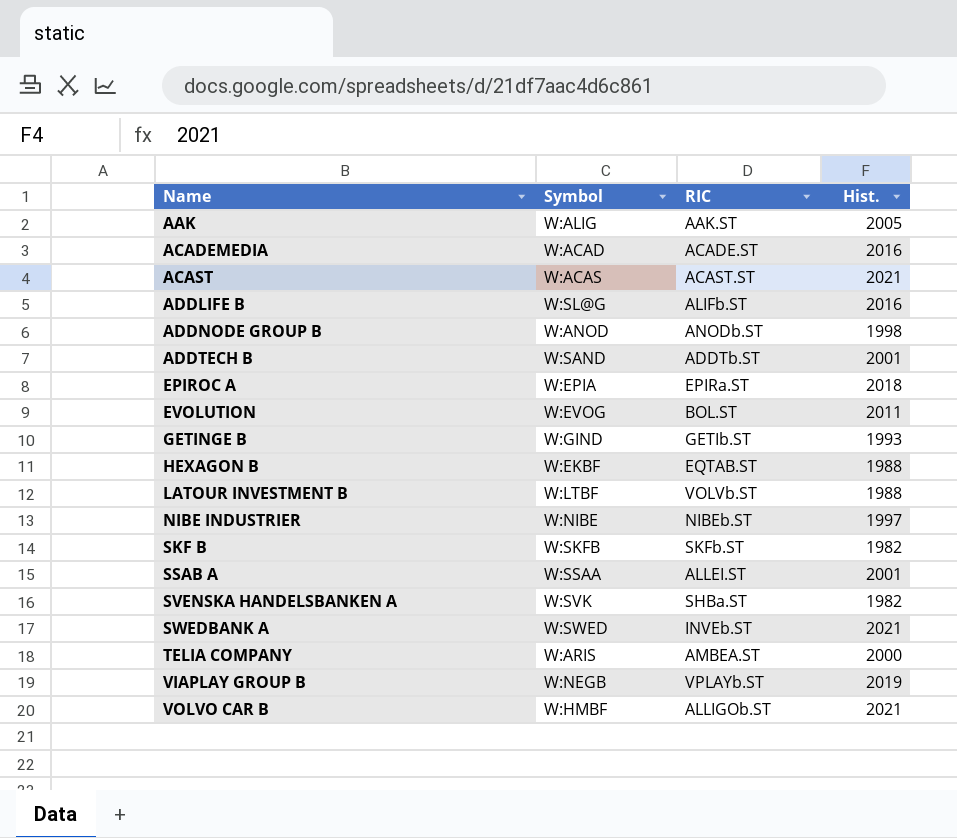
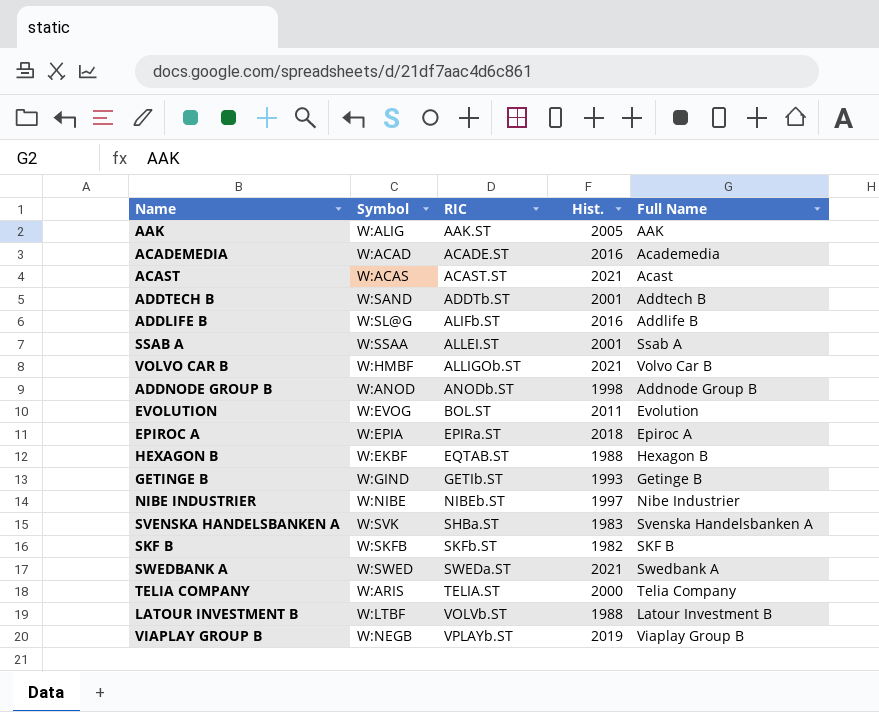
row order: Name ascending -> RIC ascending
column Full Name | position: none -> 5
SVENSKA HANDELSBANKEN A | Hist.: 1982 -> 1983
SWEDBANK A | RIC: INVEb.ST -> SWEDa.ST
TELIA COMPANY | RIC: AMBEA.ST -> TELIA.ST

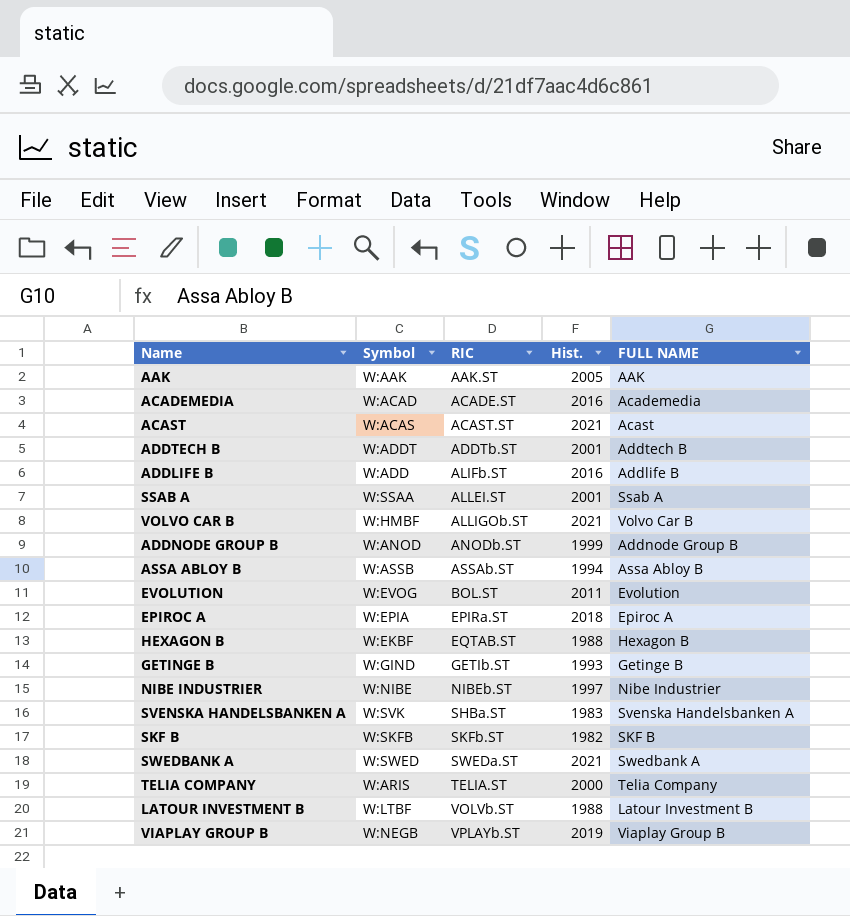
column name: Full Name -> FULL NAME
AAK | Symbol: W:ALIG -> W:AAK
ADDTECH B | Symbol: W:SAND -> W:ADDT
ADDLIFE B | Symbol: W:SL@G -> W:ADD
ADDNODE GROUP B | Hist.: 1998 -> 1999
row ASSA ABLOY B: none -> W:ASSB | ASSAb.ST | 1994 | Assa Abloy B

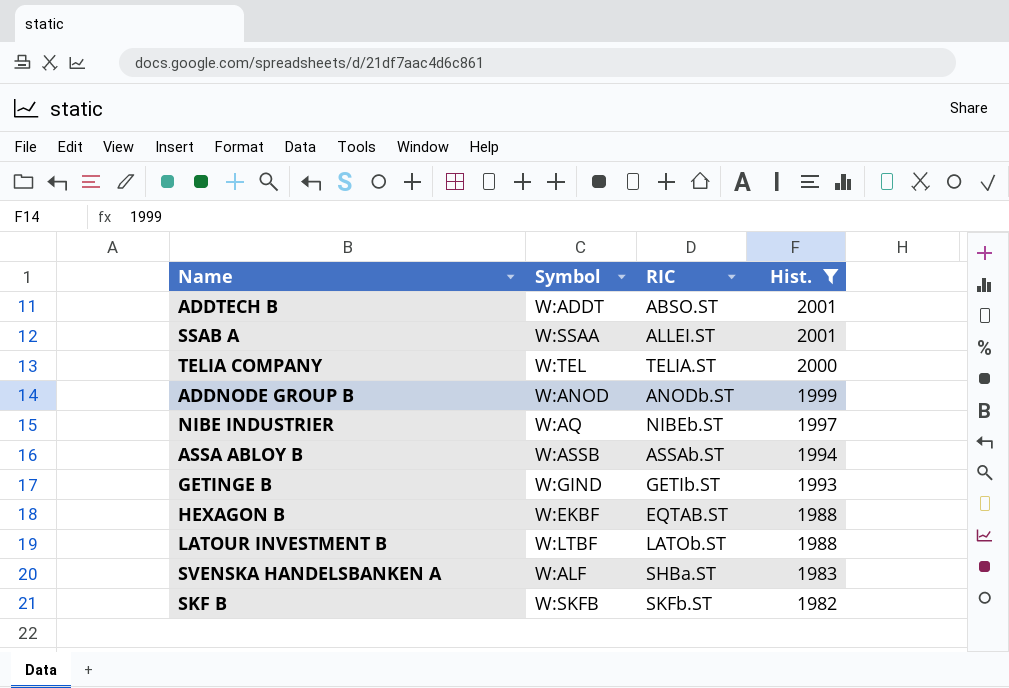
filter: none -> Hist. <= 2001
row order: RIC ascending -> Hist. descending
column FULL NAME | position: 5 -> none
ADDTECH B | RIC: ADDTb.ST -> ABSO.ST
TELIA COMPANY | Symbol: W:ARIS -> W:TEL
NIBE INDUSTRIER | Symbol: W:NIBE -> W:AQ
LATOUR INVESTMENT B | RIC: VOLVb.ST -> LATOb.ST
SVENSKA HANDELSBANKEN A | Symbol: W:SVK -> W:ALF

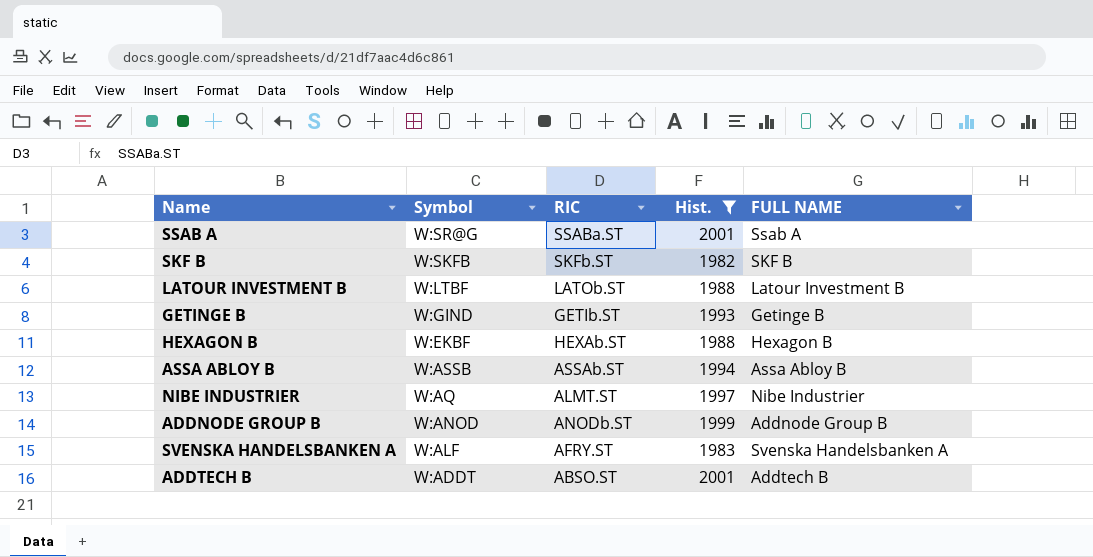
row order: Hist. descending -> Symbol descending
column FULL NAME | position: none -> 5
row TELIA COMPANY: W:TEL | TELIA.ST | 2000 -> none
SSAB A | Symbol: W:SSAA -> W:SR@G
SSAB A | RIC: ALLEI.ST -> SSABa.ST
HEXAGON B | RIC: EQTAB.ST -> HEXAb.ST
NIBE INDUSTRIER | RIC: NIBEb.ST -> ALMT.ST
SVENSKA HANDELSBANKEN A | RIC: SHBa.ST -> AFRY.ST

